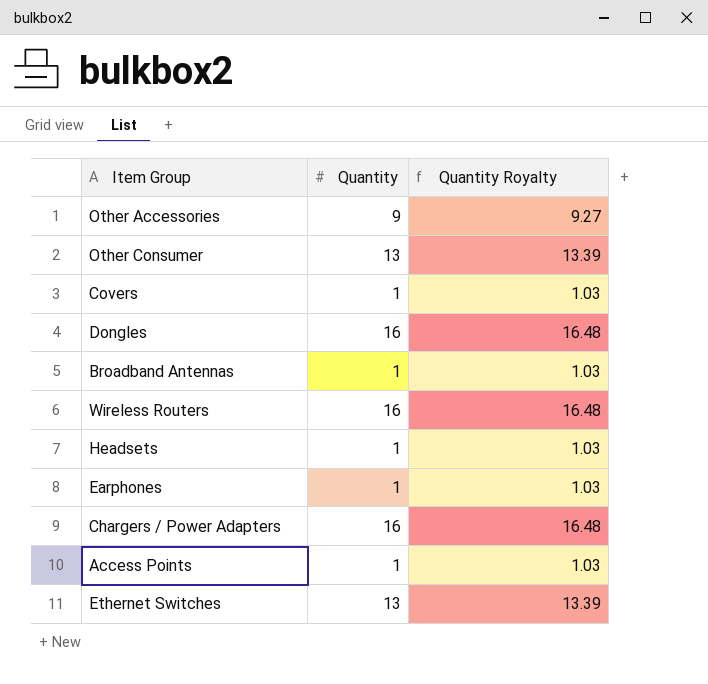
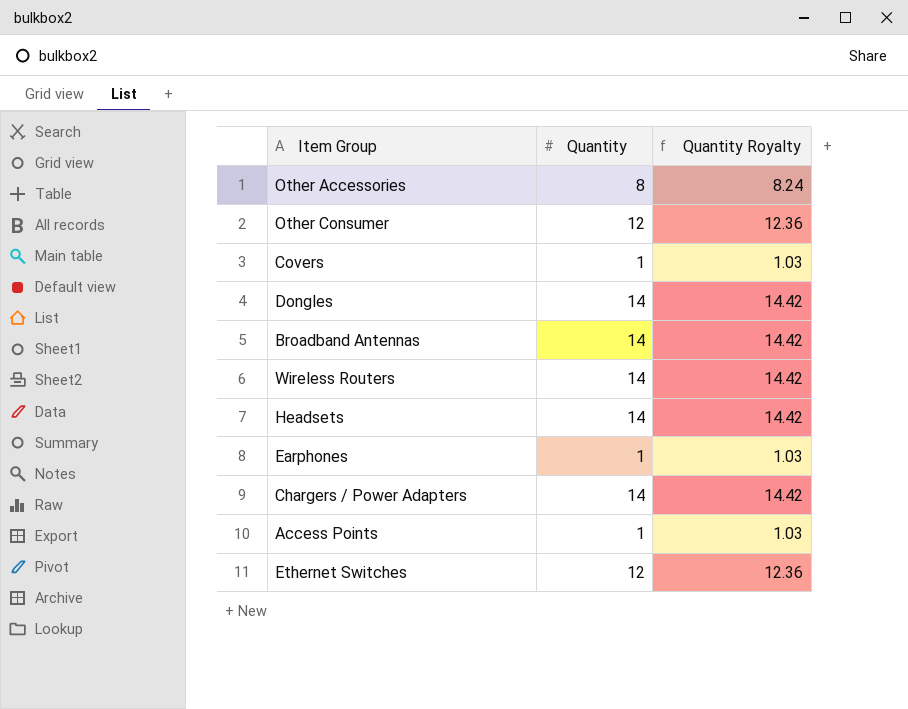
Other Accessories | Quantity: 9 -> 8
Other Accessories | Quantity Royalty: 9.27 -> 8.24
Other Consumer | Quantity: 13 -> 12
Other Consumer | Quantity Royalty: 13.39 -> 12.36
Dongles | Quantity: 16 -> 14
Dongles | Quantity Royalty: 16.48 -> 14.42
Broadband Antennas | Quantity: 1 -> 14
Broadband Antennas | Quantity Royalty: 1.03 -> 14.42
Wireless Routers | Quantity: 16 -> 14
Wireless Routers | Quantity Royalty: 16.48 -> 14.42
Headsets | Quantity: 1 -> 14
Headsets | Quantity Royalty: 1.03 -> 14.42
Chargers / Power Adapters | Quantity: 16 -> 14
Chargers / Power Adapters | Quantity Royalty: 16.48 -> 14.42
Ethernet Switches | Quantity: 13 -> 12
Ethernet Switches | Quantity Royalty: 13.39 -> 12.36

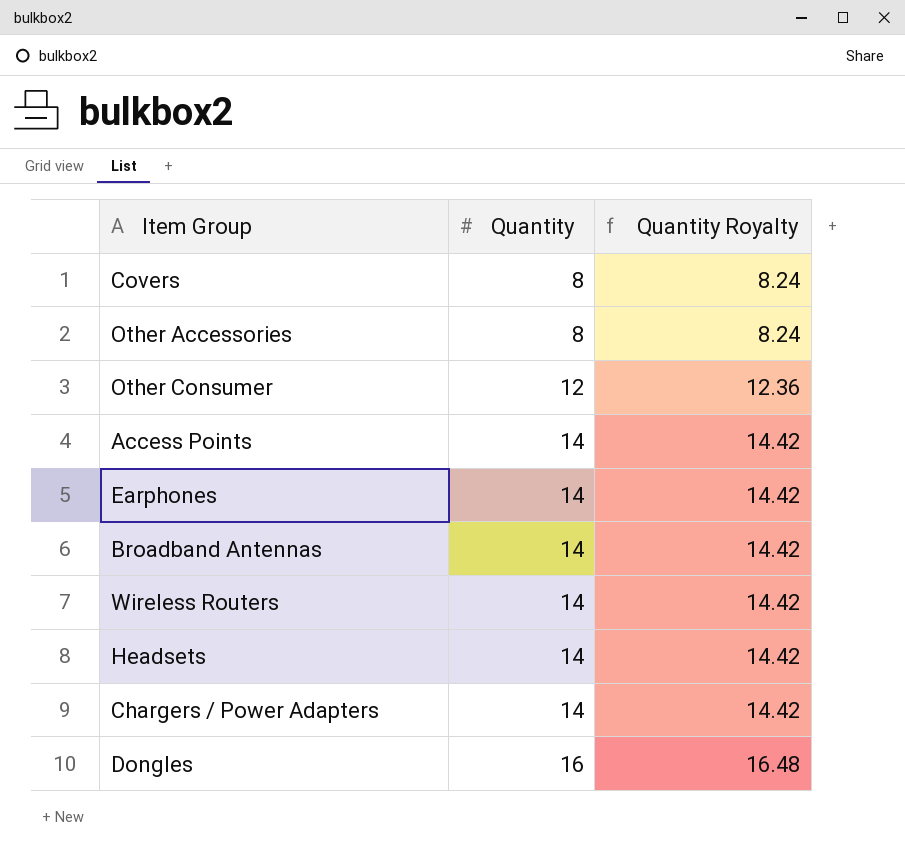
row order: none -> Quantity ascending
row Ethernet Switches: 12 | 12.36 -> none
Covers | Quantity: 1 -> 8
Covers | Quantity Royalty: 1.03 -> 8.24
Access Points | Quantity: 1 -> 14
Access Points | Quantity Royalty: 1.03 -> 14.42
Earphones | Quantity: 1 -> 14
Earphones | Quantity Royalty: 1.03 -> 14.42
Dongles | Quantity: 14 -> 16
Dongles | Quantity Royalty: 14.42 -> 16.48

